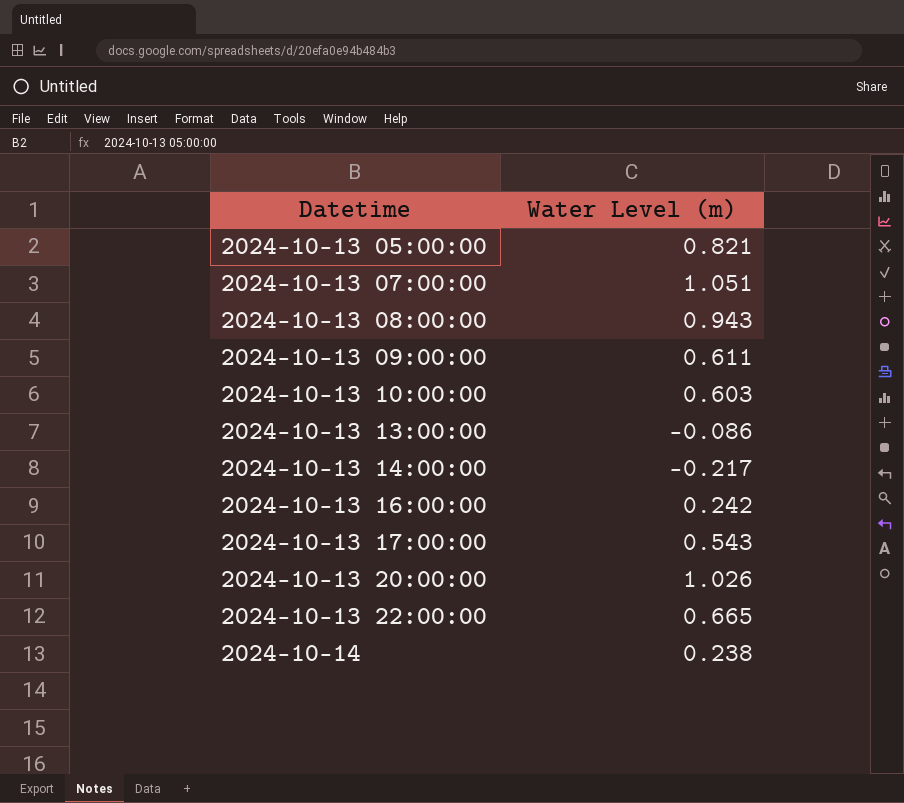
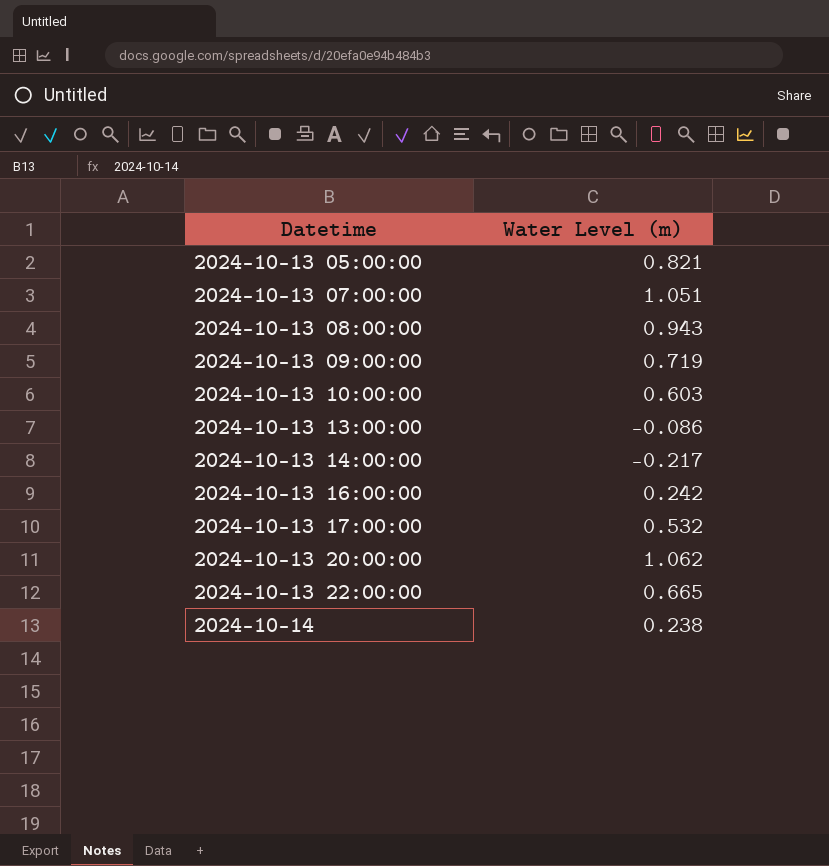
2024-10-13 09:00:00 | Water Level (m): 0.611 -> 0.719
2024-10-13 17:00:00 | Water Level (m): 0.543 -> 0.532
2024-10-13 20:00:00 | Water Level (m): 1.026 -> 1.062

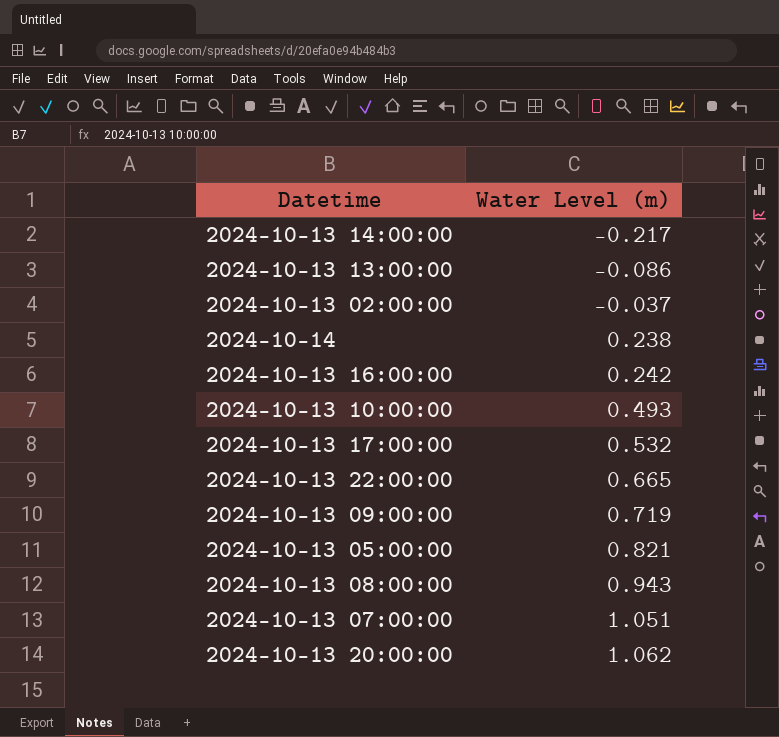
row order: Datetime ascending -> Water Level (m) ascending
row 2024-10-13 02:00:00: none -> -0.037
2024-10-13 10:00:00 | Water Level (m): 0.603 -> 0.493

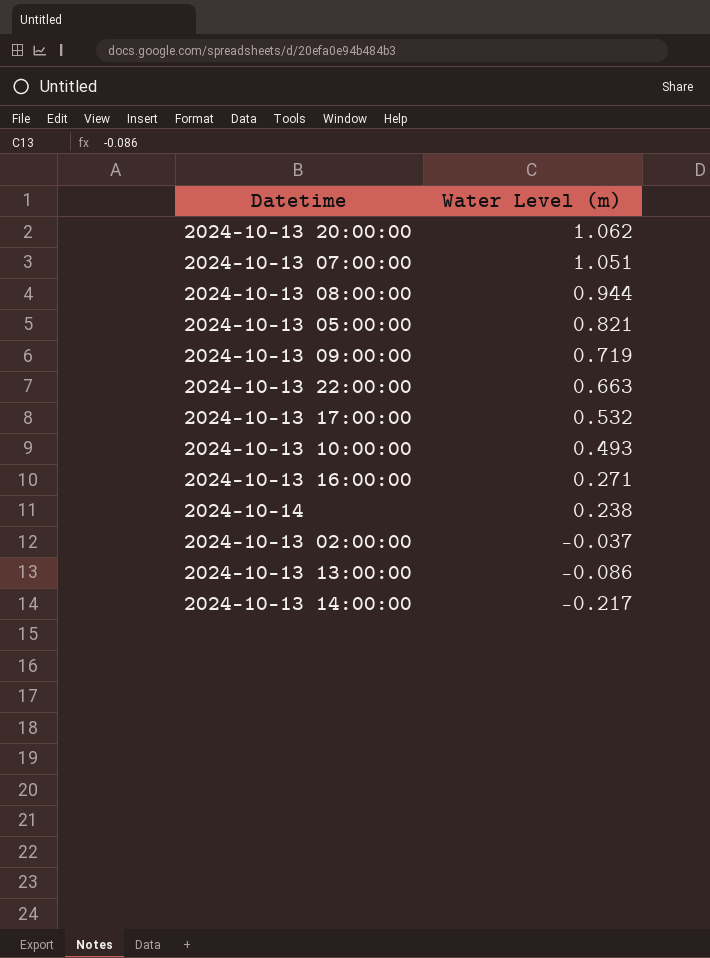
row order: Water Level (m) ascending -> Water Level (m) descending
2024-10-13 08:00:00 | Water Level (m): 0.943 -> 0.944
2024-10-13 22:00:00 | Water Level (m): 0.665 -> 0.663
2024-10-13 16:00:00 | Water Level (m): 0.242 -> 0.271

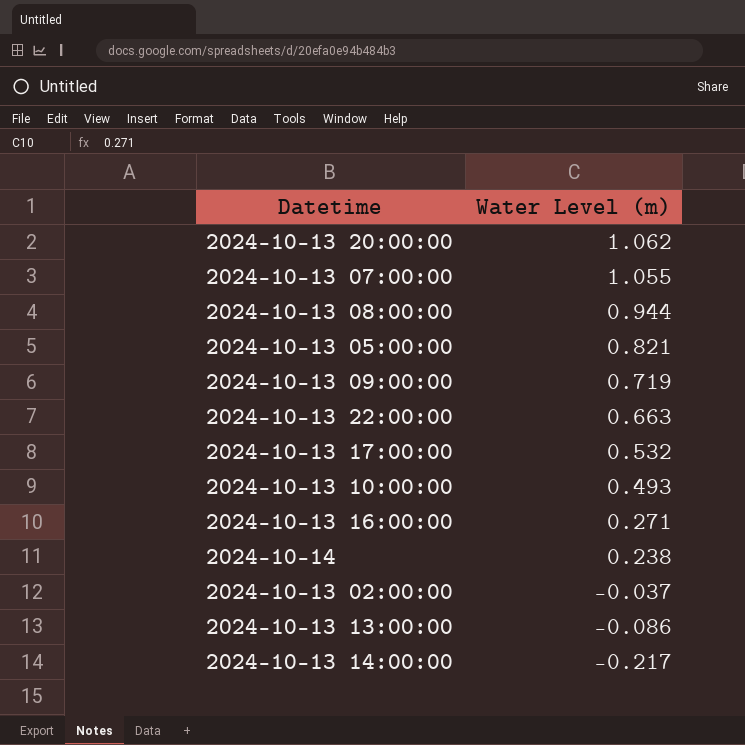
2024-10-13 07:00:00 | Water Level (m): 1.051 -> 1.055

